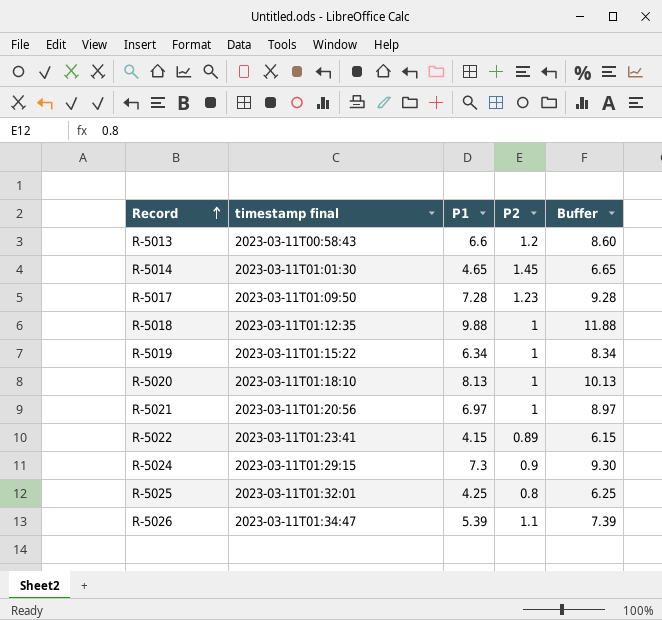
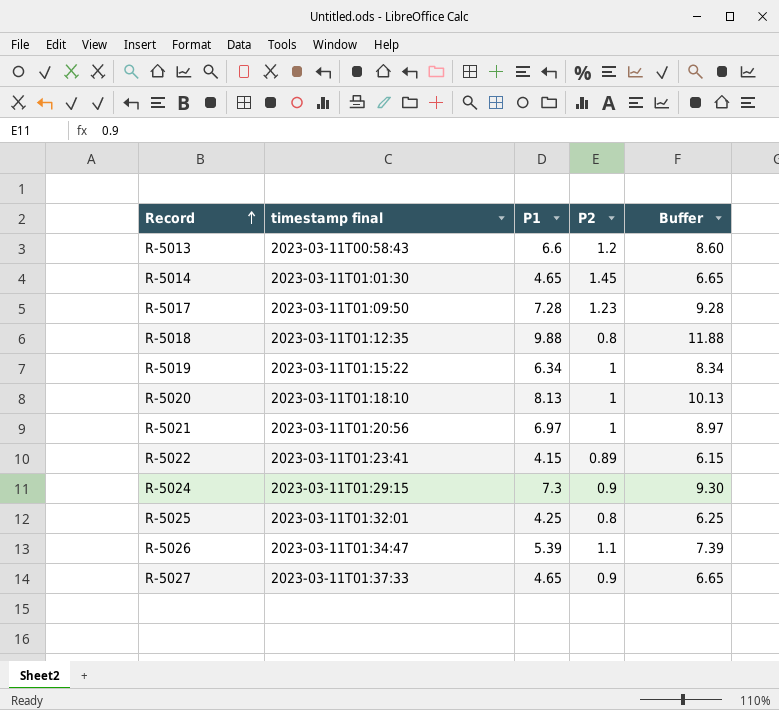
R-5018 | P2: 1 -> 0.8
row R-5027: none -> 2023-03-11T01:37:33 | 4.65 | 0.9 | 6.65

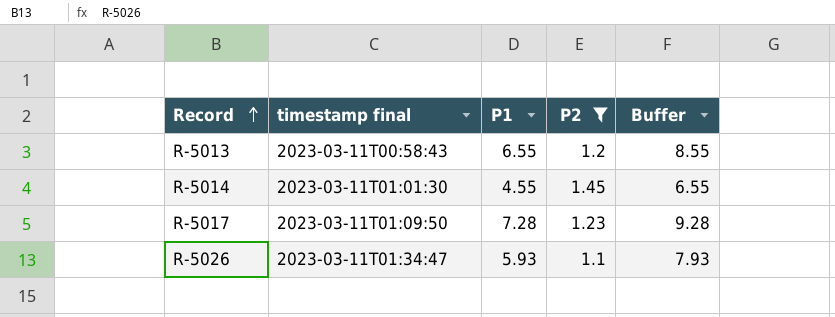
filter: none -> P2 >= 1.1
R-5013 | P1: 6.6 -> 6.55
R-5013 | Buffer: 8.60 -> 8.55
R-5014 | P1: 4.65 -> 4.55
R-5014 | Buffer: 6.65 -> 6.55
R-5026 | P1: 5.39 -> 5.93
R-5026 | Buffer: 7.39 -> 7.93

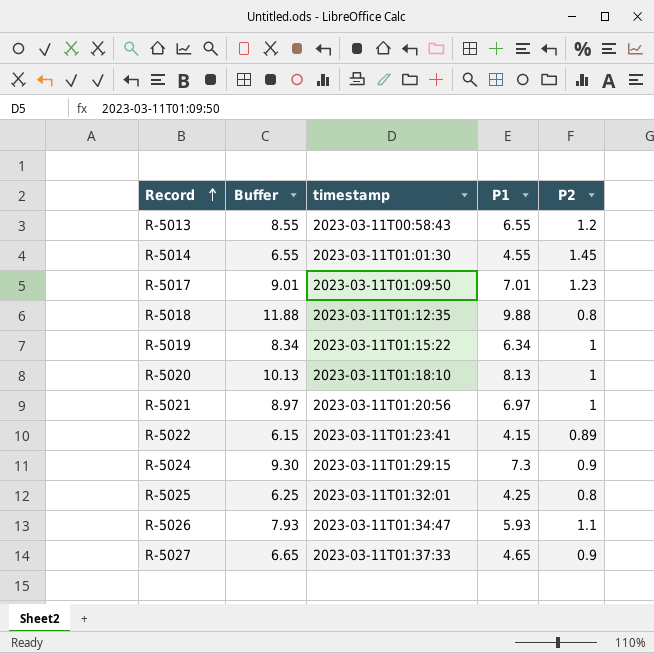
filter: P2 >= 1.1 -> none
column Buffer | position: 5 -> 2
column name: timestamp final -> timestamp
R-5017 | Buffer: 9.28 -> 9.01
R-5017 | P1: 7.28 -> 7.01

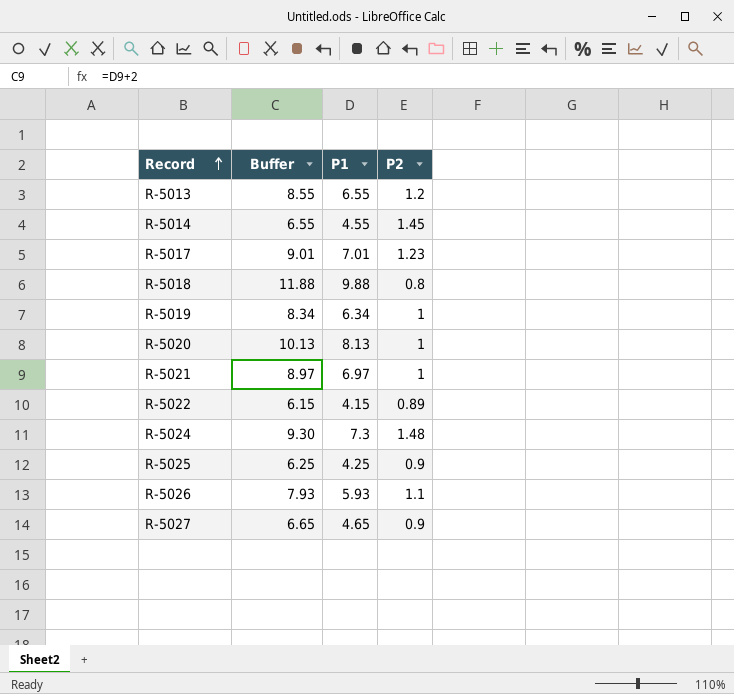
column timestamp | position: 3 -> none
R-5024 | P2: 0.9 -> 1.48
R-5025 | P2: 0.8 -> 0.9

